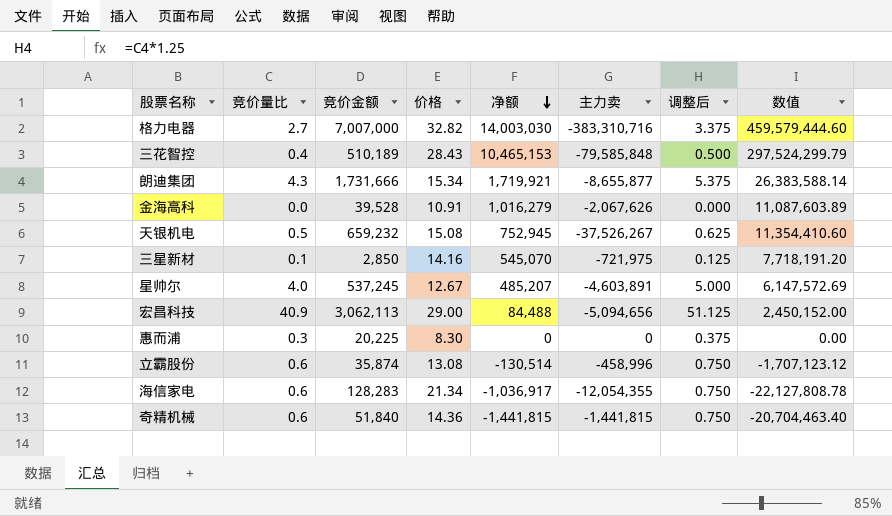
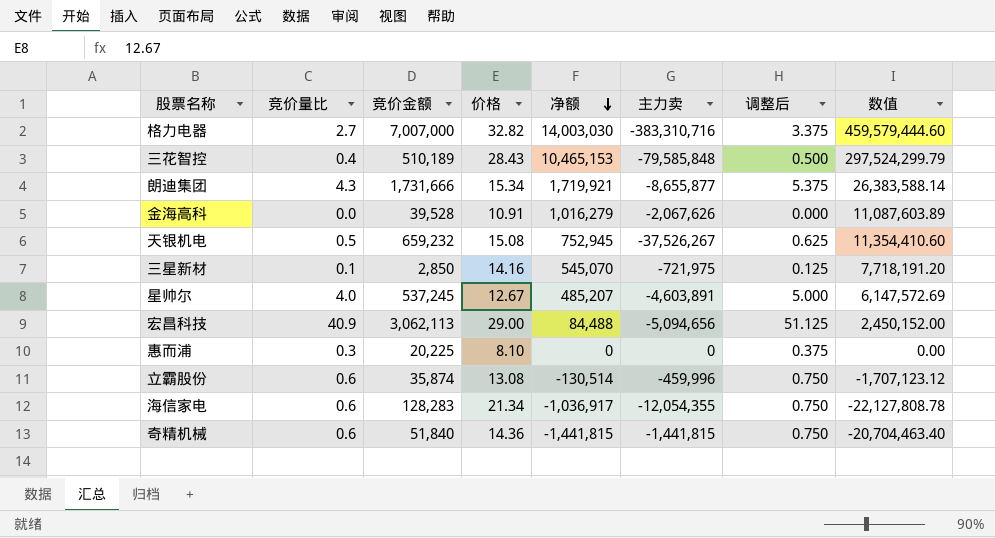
惠而浦 | 价格: 8.30 -> 8.10
立霸股份 | 主力卖: -458,996 -> -459,996

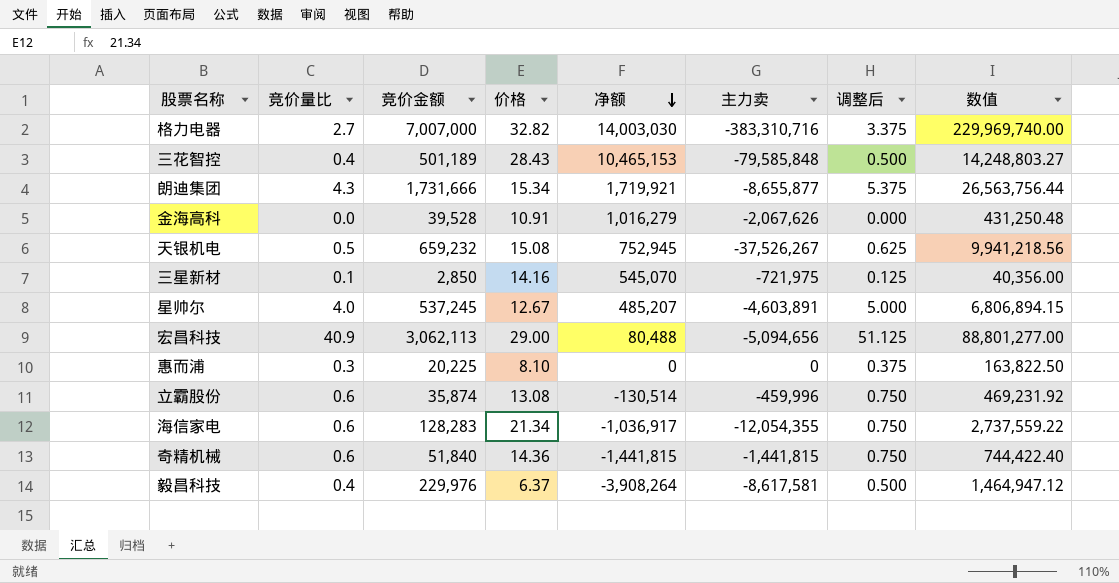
column 数值 | formula: [价格] * [净额] -> [竞价金额] * [价格]
三花智控 | 竞价金额: 510,189 -> 501,189
宏昌科技 | 净额: 84,488 -> 80,488
row 毅昌科技: none -> 0.4 | 229,976 | 6.37 | -3,908,264 | -8,617,581 | 0.500 | 1,464,947.12

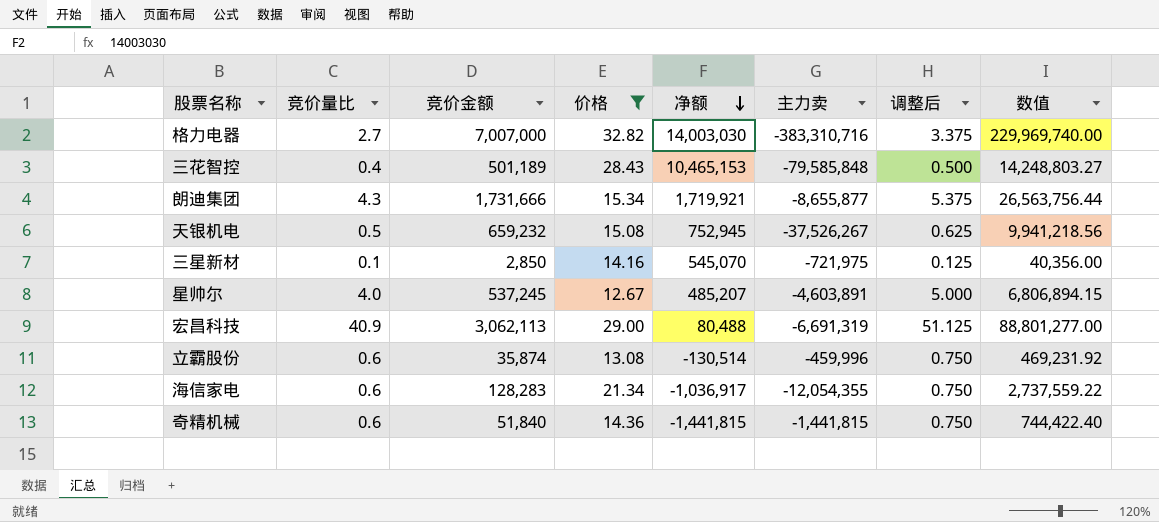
filter: none -> 价格 >= 12.67
宏昌科技 | 主力卖: -5,094,656 -> -6,691,319

